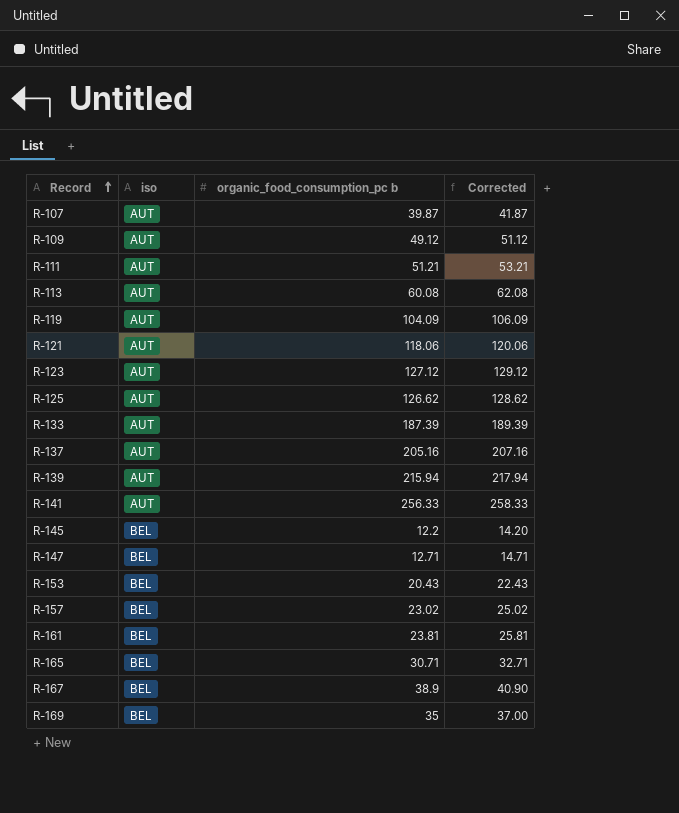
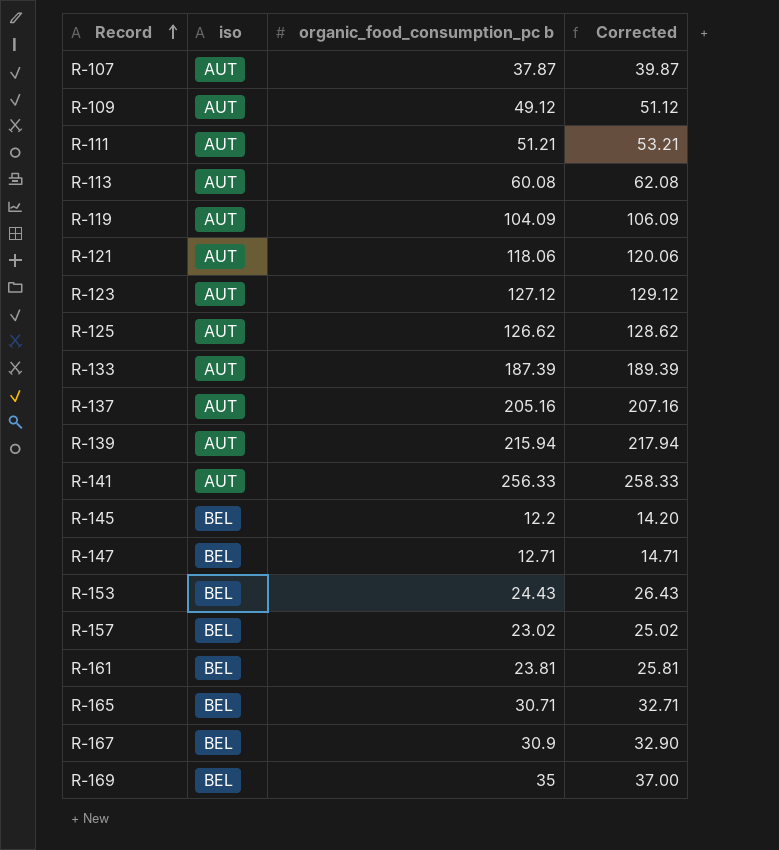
R-107 | organic_food_consumption_pc b: 39.87 -> 37.87
R-107 | Corrected: 41.87 -> 39.87
R-153 | organic_food_consumption_pc b: 20.43 -> 24.43
R-153 | Corrected: 22.43 -> 26.43
R-167 | organic_food_consumption_pc b: 38.9 -> 30.9
R-167 | Corrected: 40.90 -> 32.90

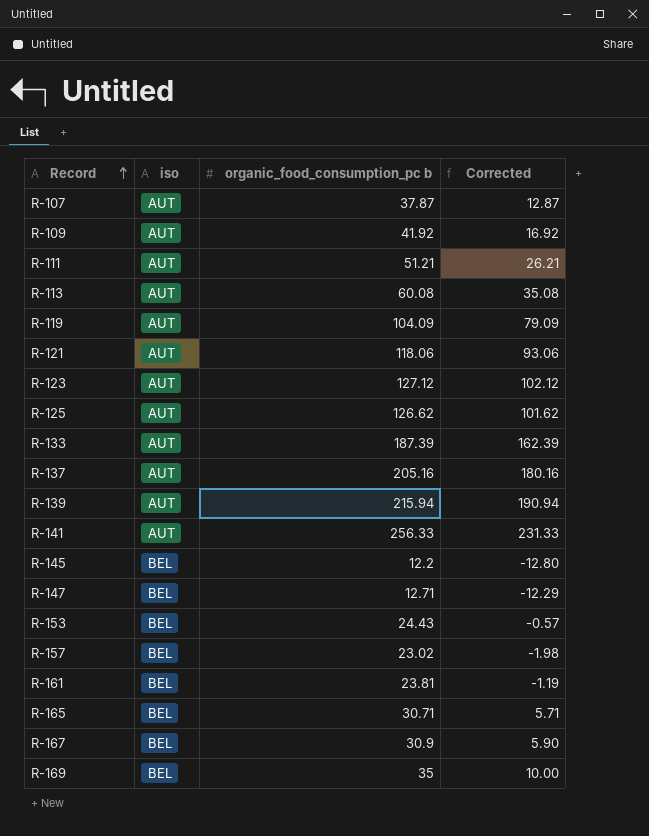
column Corrected | formula: [organic_food_consumption_pc b] + 2 -> [organic_food_consumption_pc b] - 25
R-109 | organic_food_consumption_pc b: 49.12 -> 41.92

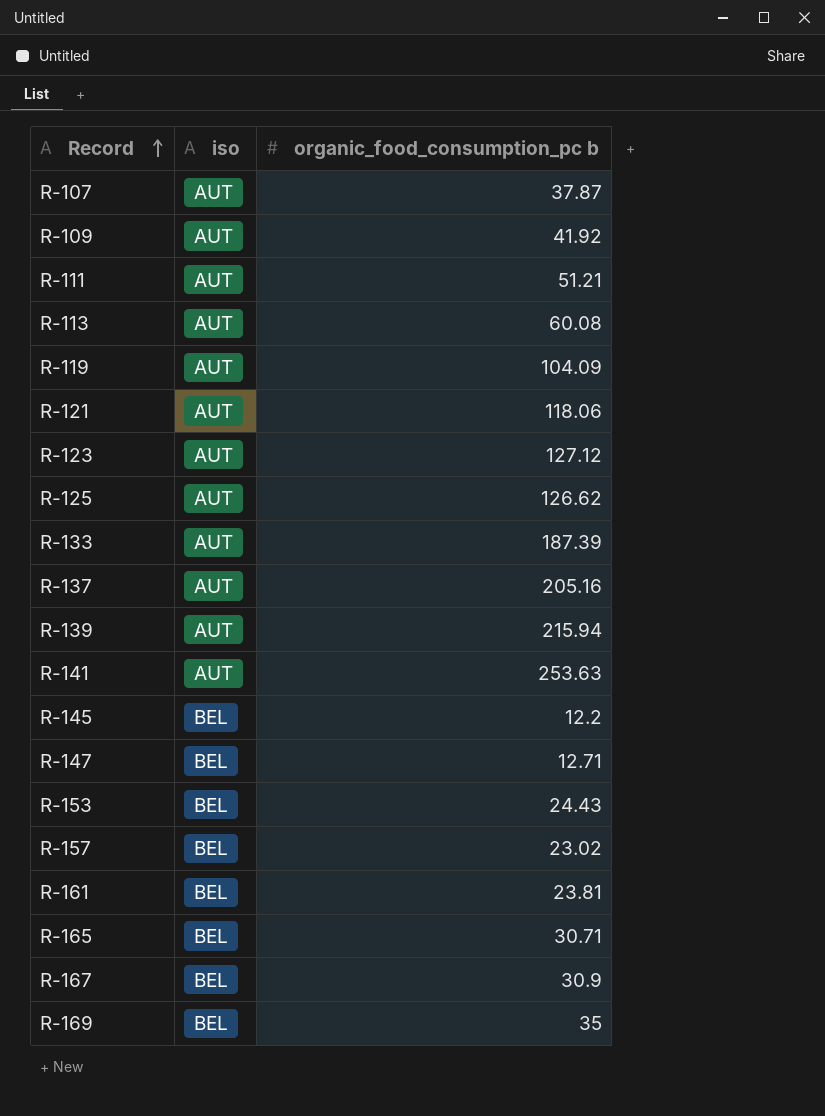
column Corrected | formula: [organic_food_consumption_pc b] - 25 -> none
R-141 | organic_food_consumption_pc b: 256.33 -> 253.63

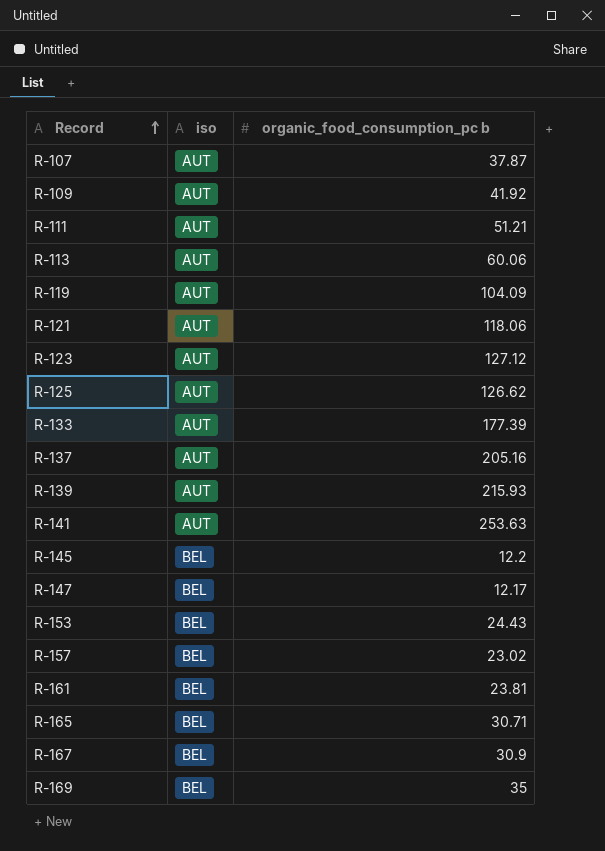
R-113 | organic_food_consumption_pc b: 60.08 -> 60.06
R-133 | organic_food_consumption_pc b: 187.39 -> 177.39
R-139 | organic_food_consumption_pc b: 215.94 -> 215.93
R-147 | organic_food_consumption_pc b: 12.71 -> 12.17

